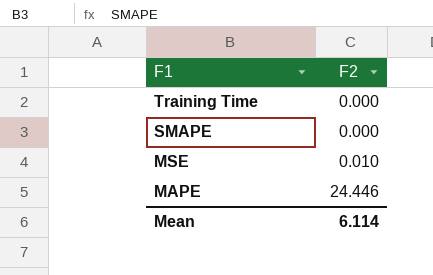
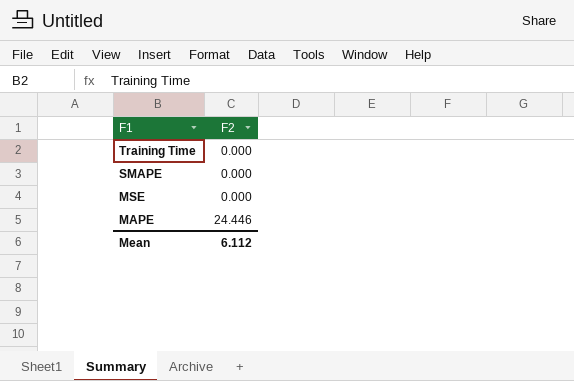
MSE | F2: 0.010 -> 0.000
Mean | F2: 6.114 -> 6.112

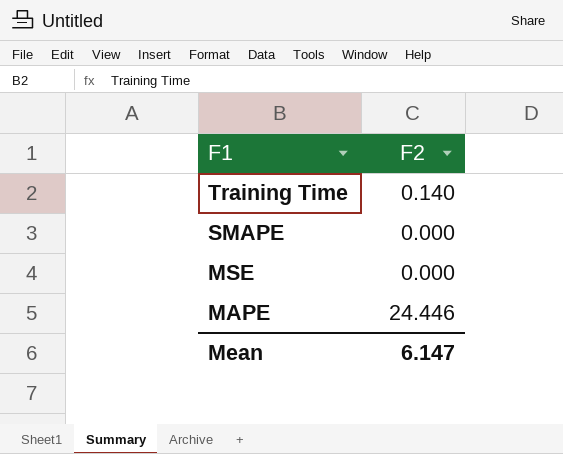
Training Time | F2: 0.000 -> 0.140
Mean | F2: 6.112 -> 6.147

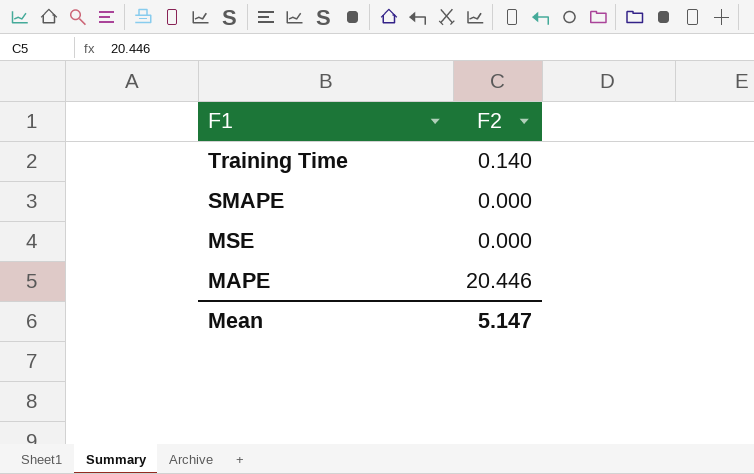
MAPE | F2: 24.446 -> 20.446
Mean | F2: 6.147 -> 5.147

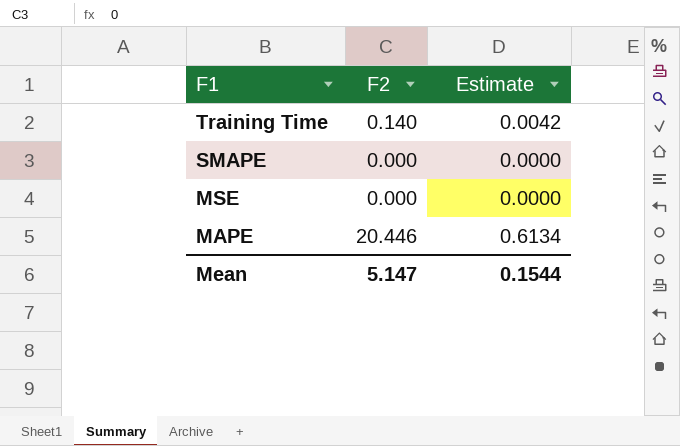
column Estimate | formula: none -> [F2] * 0.03

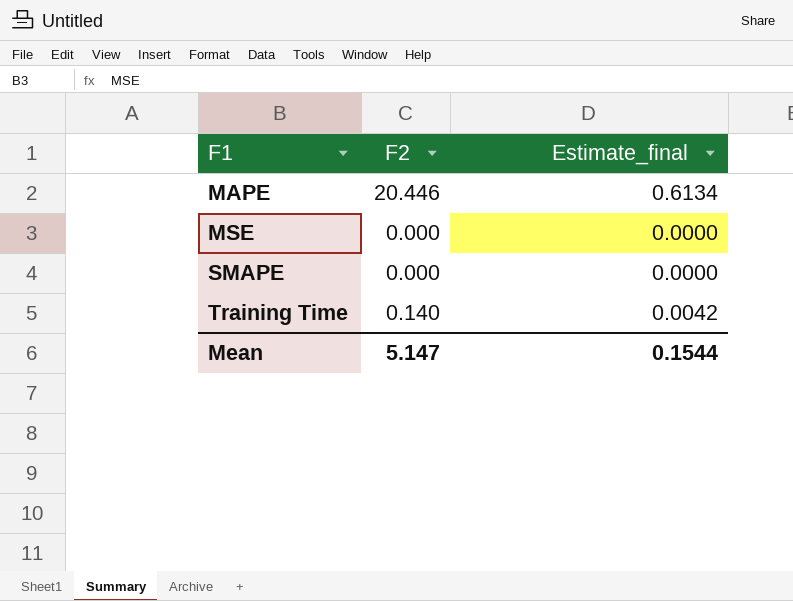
row order: F1 descending -> F1 ascending
column name: Estimate -> Estimate_final

